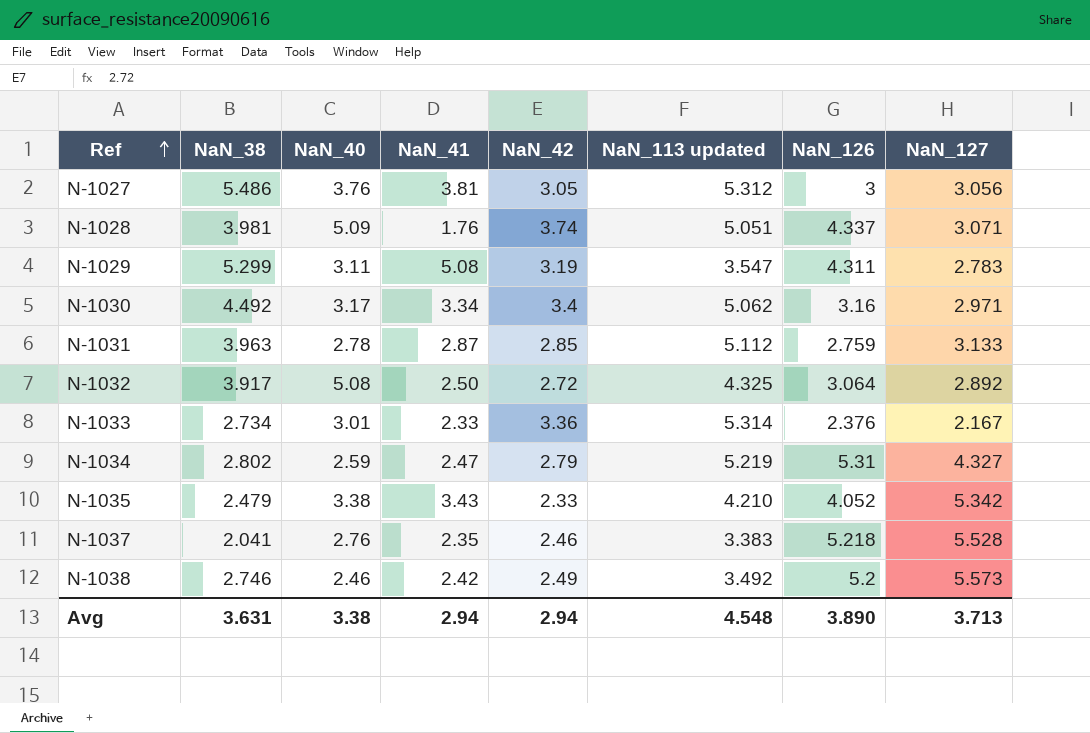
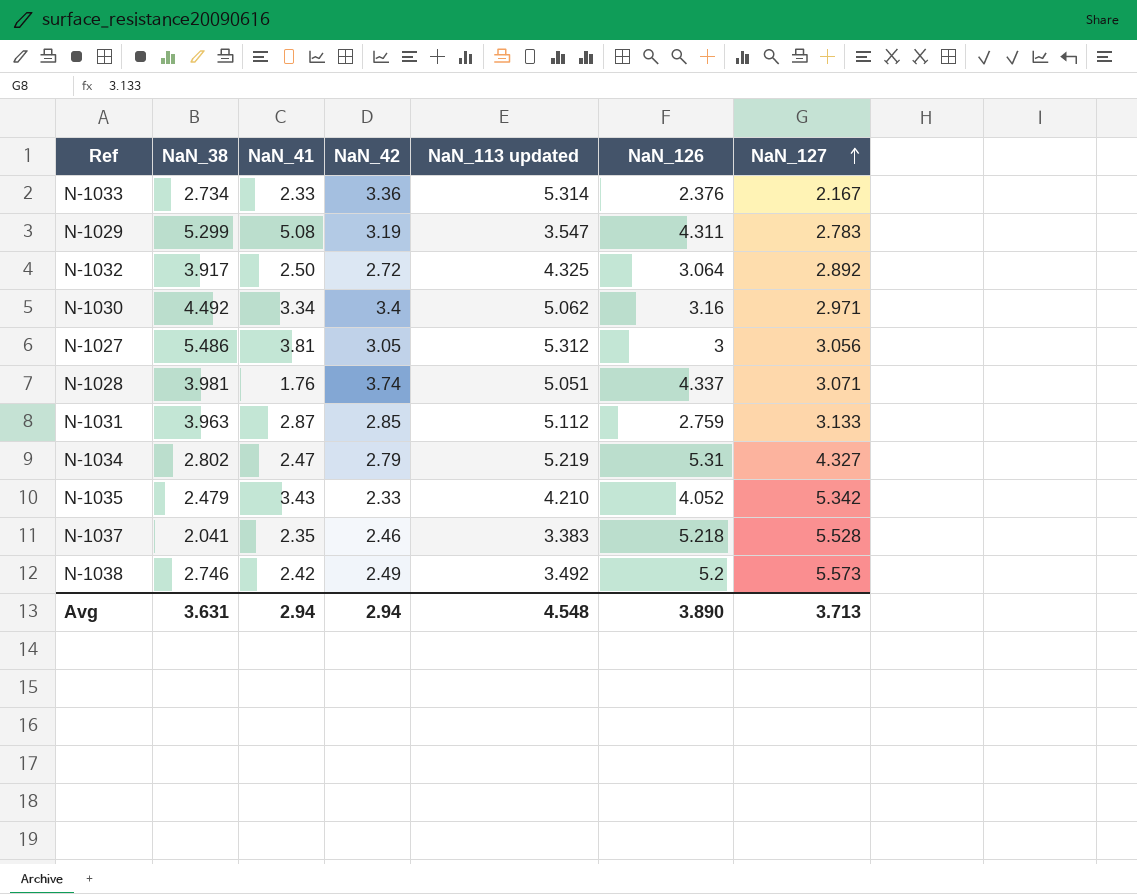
row order: Ref ascending -> NaN_127 ascending
column NaN_40 | position: 3 -> none

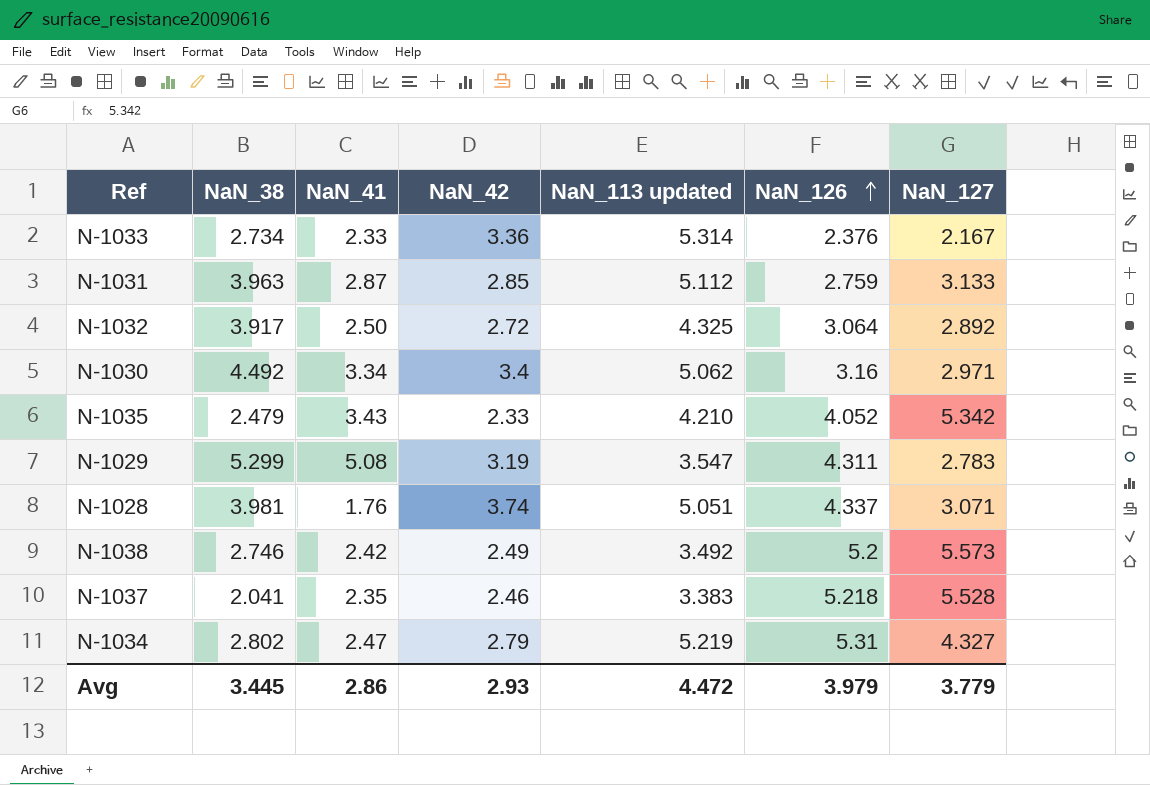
row order: NaN_127 ascending -> NaN_126 ascending
row N-1027: 5.486 | 3.81 | 3.05 | 5.312 | 3 | 3.056 -> none
Avg | NaN_38: 3.631 -> 3.445
Avg | NaN_41: 2.94 -> 2.86
Avg | NaN_42: 2.94 -> 2.93
Avg | NaN_113 updated: 4.548 -> 4.472
Avg | NaN_126: 3.890 -> 3.979
Avg | NaN_127: 3.713 -> 3.779

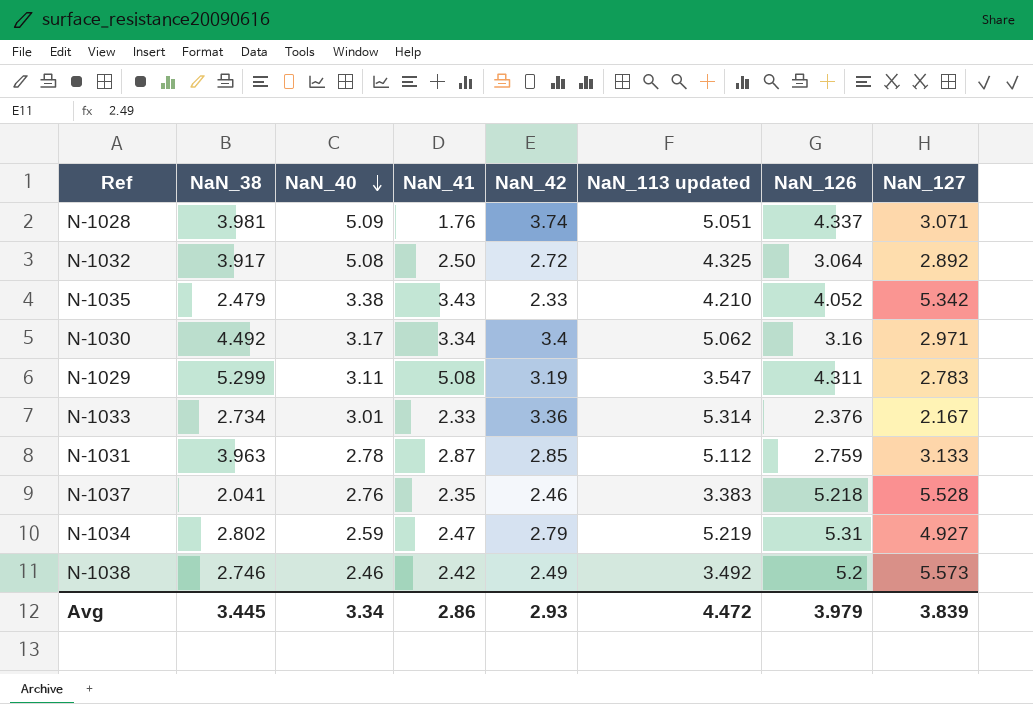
row order: NaN_126 ascending -> NaN_40 descending
column NaN_40 | position: none -> 3
N-1034 | NaN_127: 4.327 -> 4.927
Avg | NaN_127: 3.779 -> 3.839

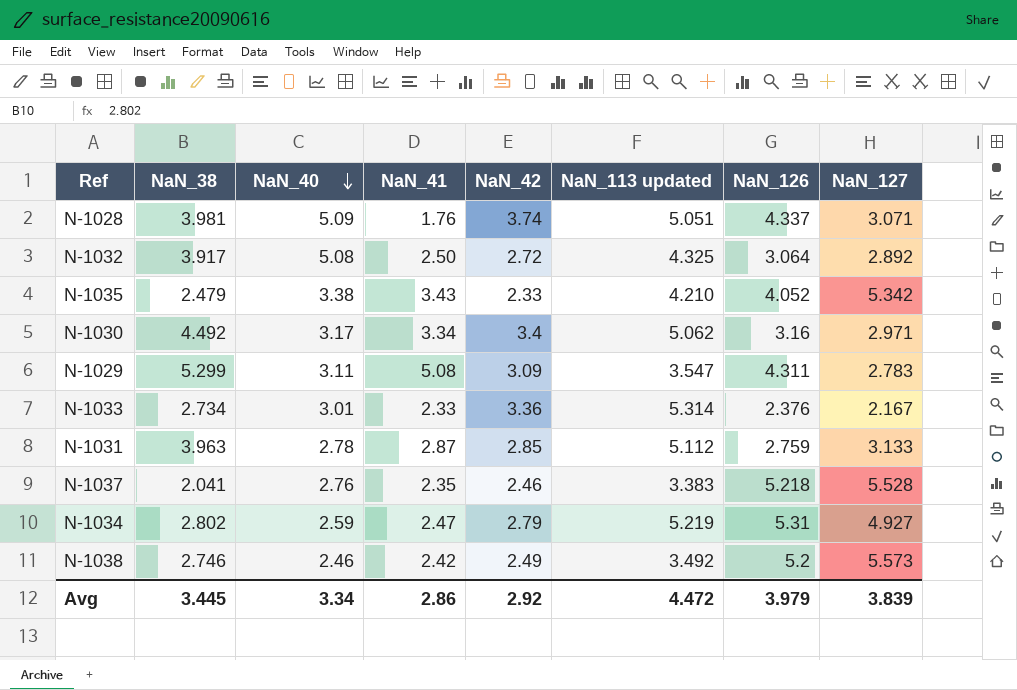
N-1029 | NaN_42: 3.19 -> 3.09
Avg | NaN_42: 2.93 -> 2.92

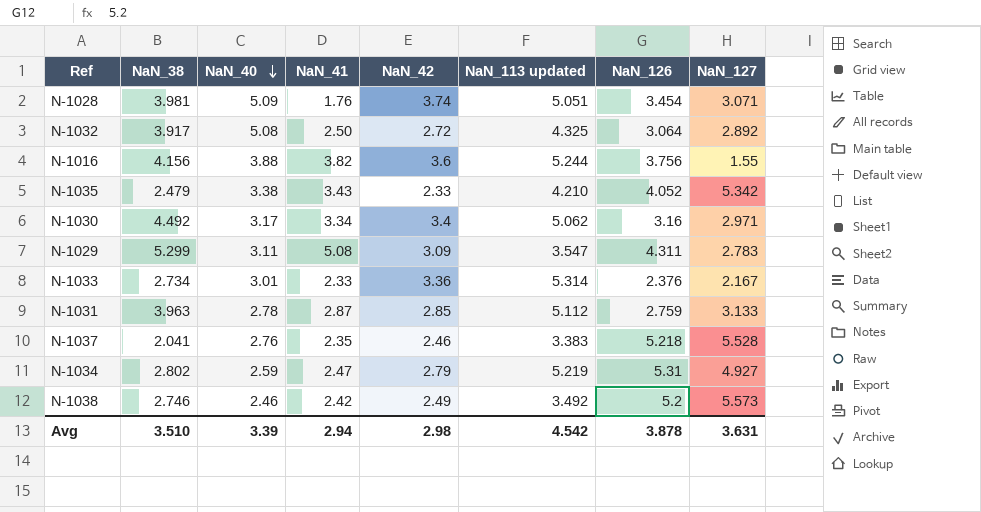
N-1028 | NaN_126: 4.337 -> 3.454
row N-1016: none -> 4.156 | 3.88 | 3.82 | 3.6 | 5.244 | 3.756 | 1.55
Avg | NaN_38: 3.445 -> 3.510
Avg | NaN_40: 3.34 -> 3.39
Avg | NaN_41: 2.86 -> 2.94
Avg | NaN_42: 2.92 -> 2.98
Avg | NaN_113 updated: 4.472 -> 4.542
Avg | NaN_126: 3.979 -> 3.878
Avg | NaN_127: 3.839 -> 3.631

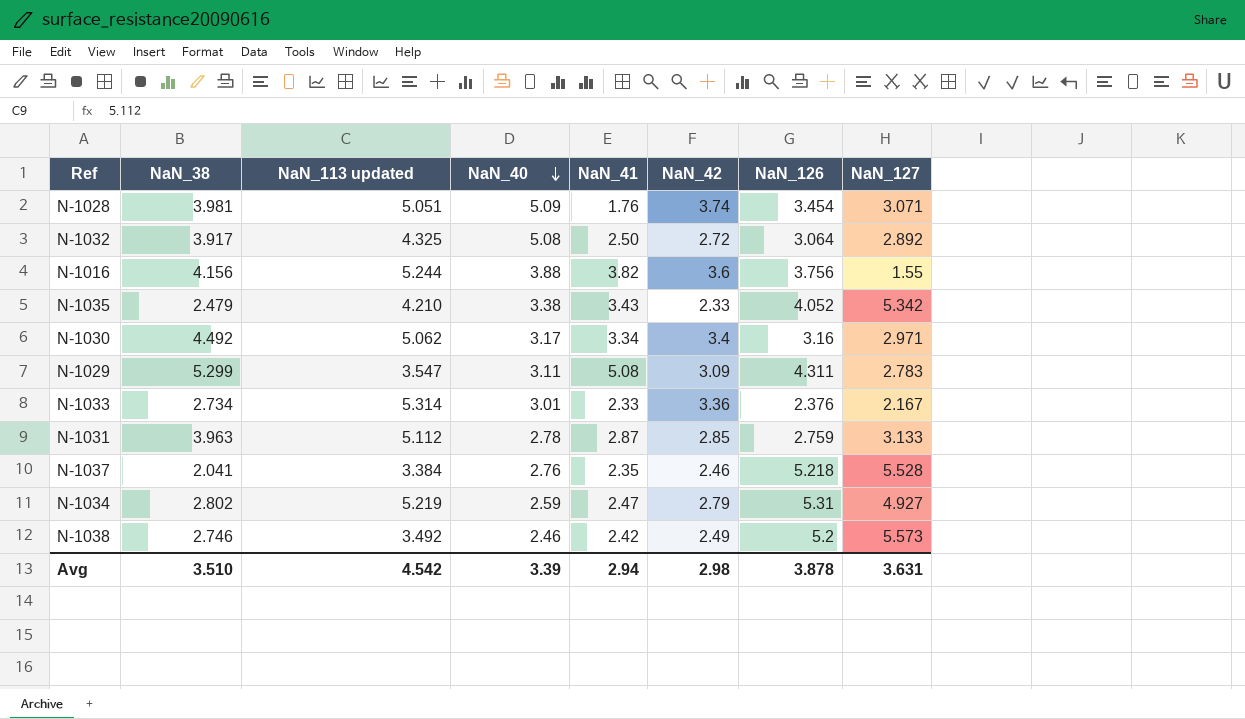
column NaN_113 updated | position: 6 -> 3
N-1037 | NaN_113 updated: 3.383 -> 3.384

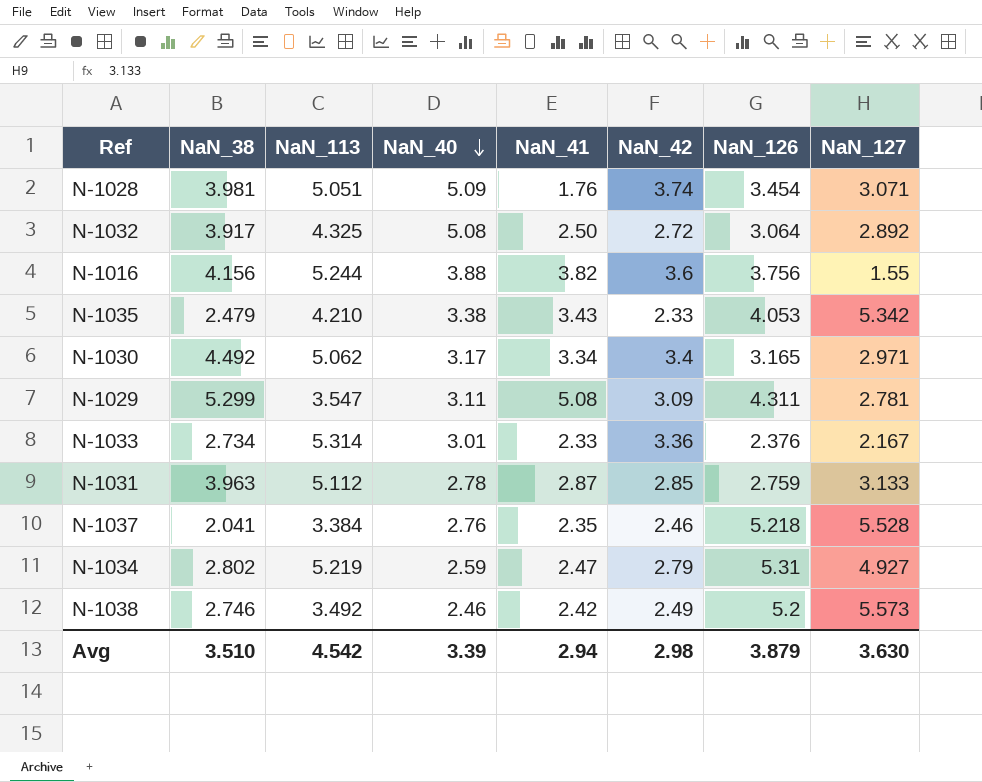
column name: NaN_113 updated -> NaN_113
N-1035 | NaN_126: 4.052 -> 4.053
N-1030 | NaN_126: 3.16 -> 3.165
N-1029 | NaN_127: 2.783 -> 2.781
Avg | NaN_126: 3.878 -> 3.879
Avg | NaN_127: 3.631 -> 3.630

